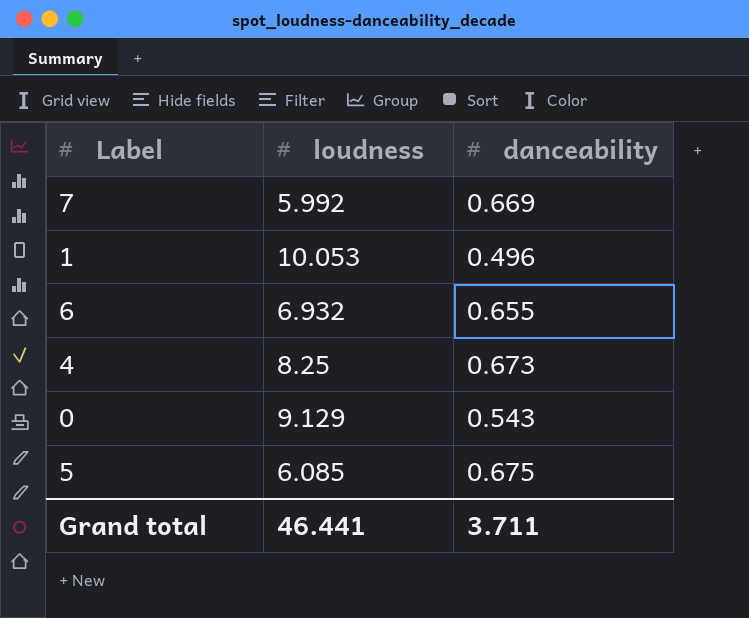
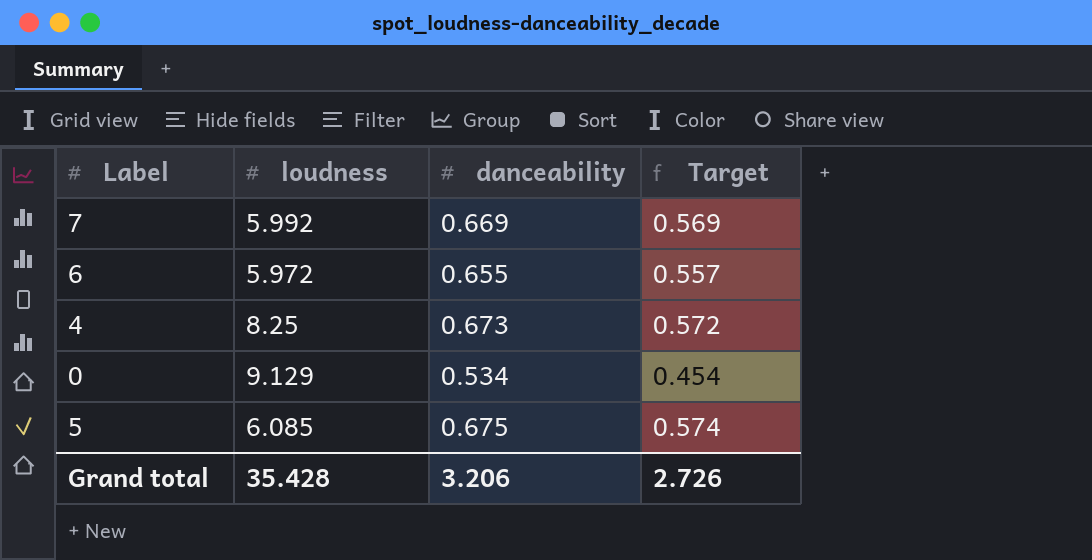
column Target | formula: none -> [danceability] * 0.85
row 1: 10.053 | 0.496 -> none
6 | loudness: 6.932 -> 5.972
0 | danceability: 0.543 -> 0.534
Grand total | loudness: 46.441 -> 35.428
Grand total | danceability: 3.711 -> 3.206

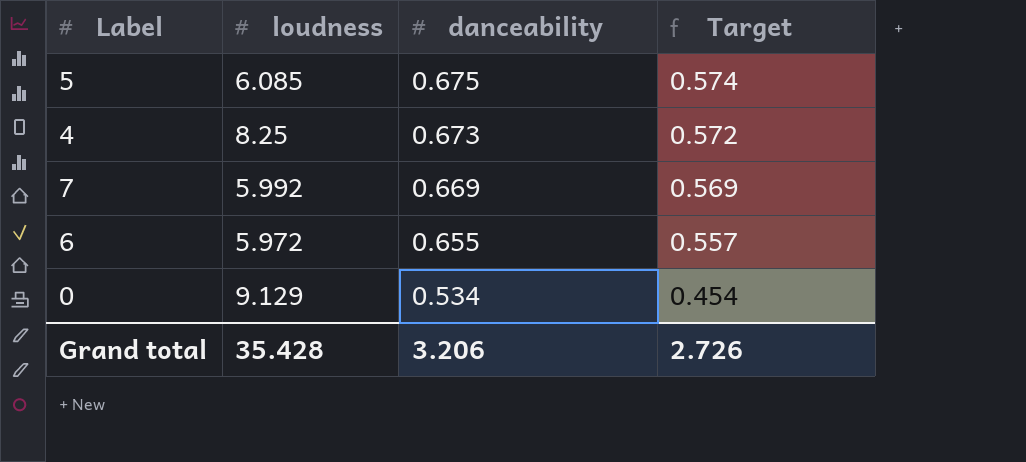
row order: none -> danceability descending

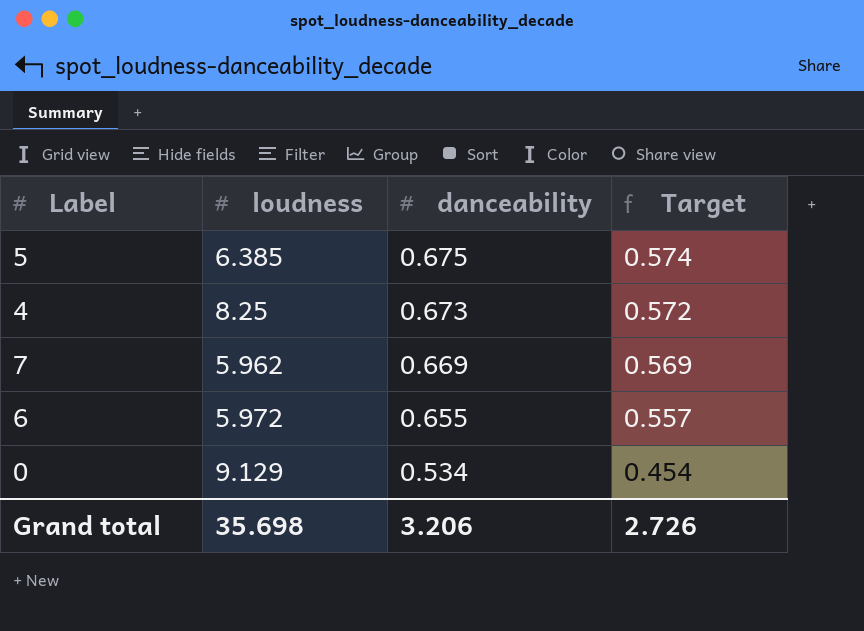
5 | loudness: 6.085 -> 6.385
7 | loudness: 5.992 -> 5.962
Grand total | loudness: 35.428 -> 35.698

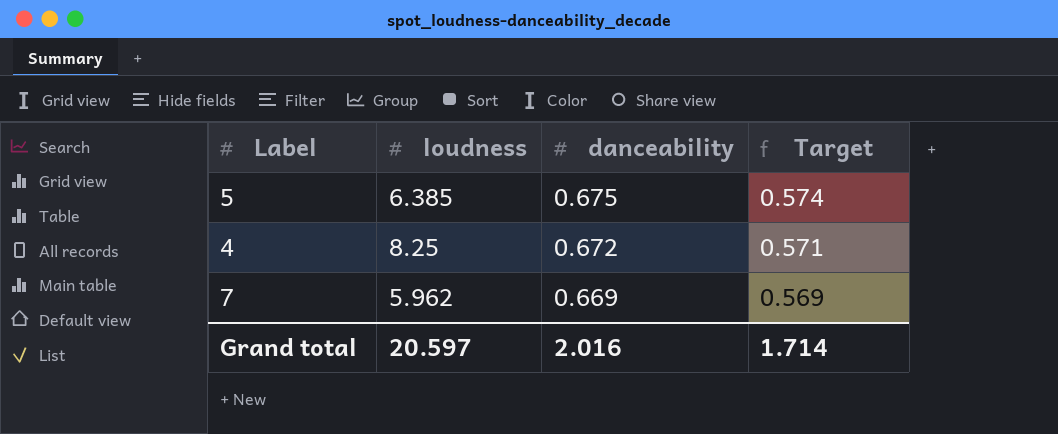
row 6: 5.972 | 0.655 | 0.557 -> none
row 0: 9.129 | 0.534 | 0.454 -> none
4 | danceability: 0.673 -> 0.672
4 | Target: 0.572 -> 0.571
Grand total | loudness: 35.698 -> 20.597
Grand total | danceability: 3.206 -> 2.016
Grand total | Target: 2.726 -> 1.714

